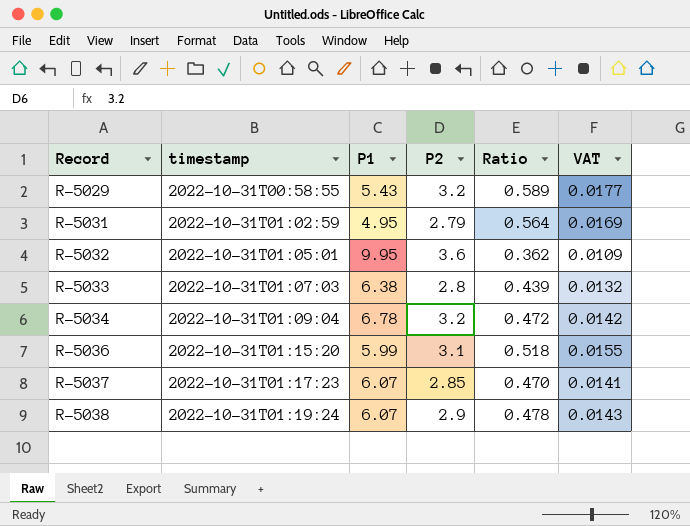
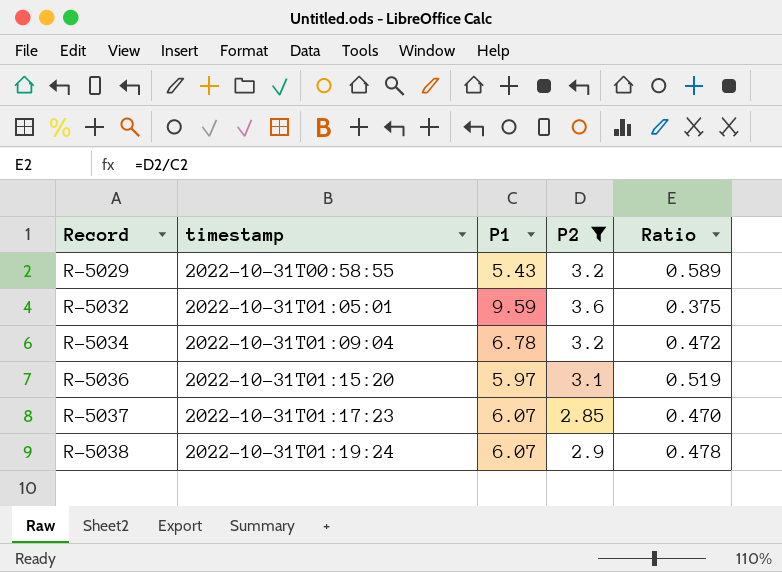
filter: none -> P2 >= 2.85
column VAT | formula: [Ratio] * 0.03 -> none
R-5032 | P1: 9.95 -> 9.59
R-5032 | Ratio: 0.362 -> 0.375
R-5036 | P1: 5.99 -> 5.97
R-5036 | Ratio: 0.518 -> 0.519

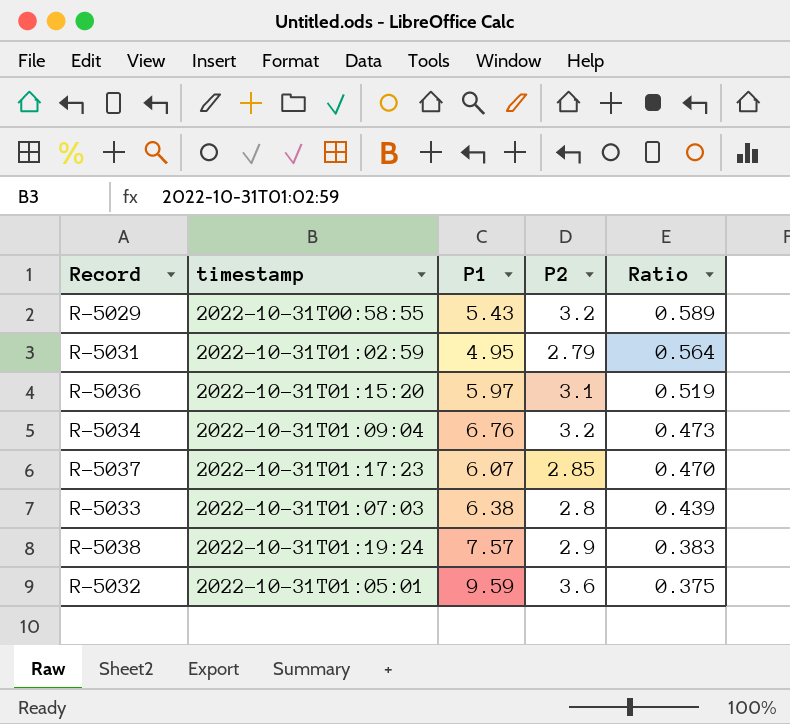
filter: P2 >= 2.85 -> none
row order: Record ascending -> Ratio descending
R-5034 | P1: 6.78 -> 6.76
R-5034 | Ratio: 0.472 -> 0.473
R-5038 | P1: 6.07 -> 7.57
R-5038 | Ratio: 0.478 -> 0.383

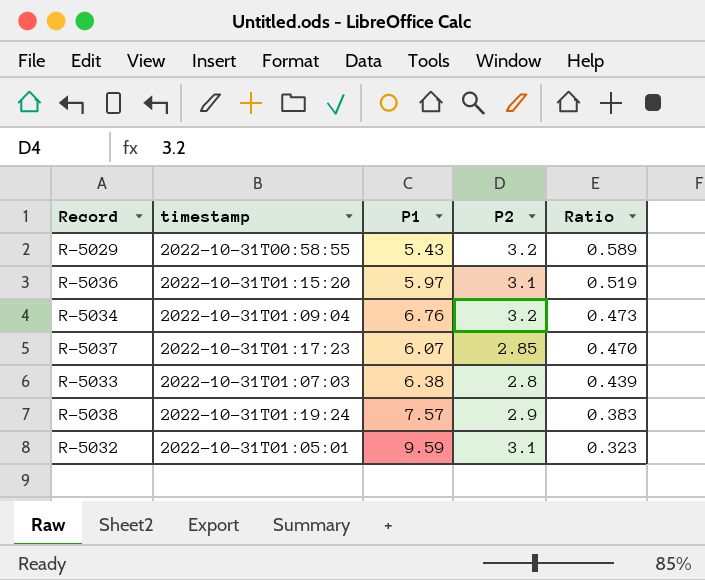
row R-5031: 2022-10-31T01:02:59 | 4.95 | 2.79 | 0.564 -> none
R-5032 | P2: 3.6 -> 3.1
R-5032 | Ratio: 0.375 -> 0.323

